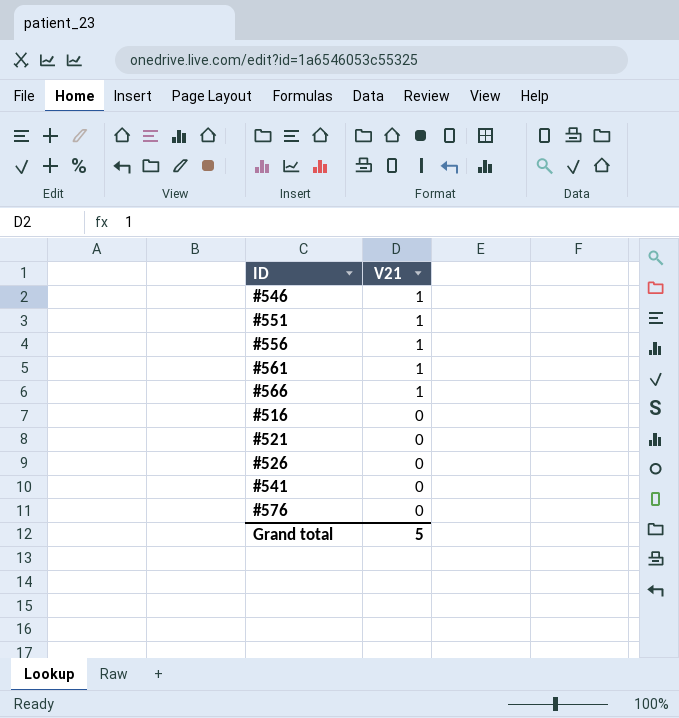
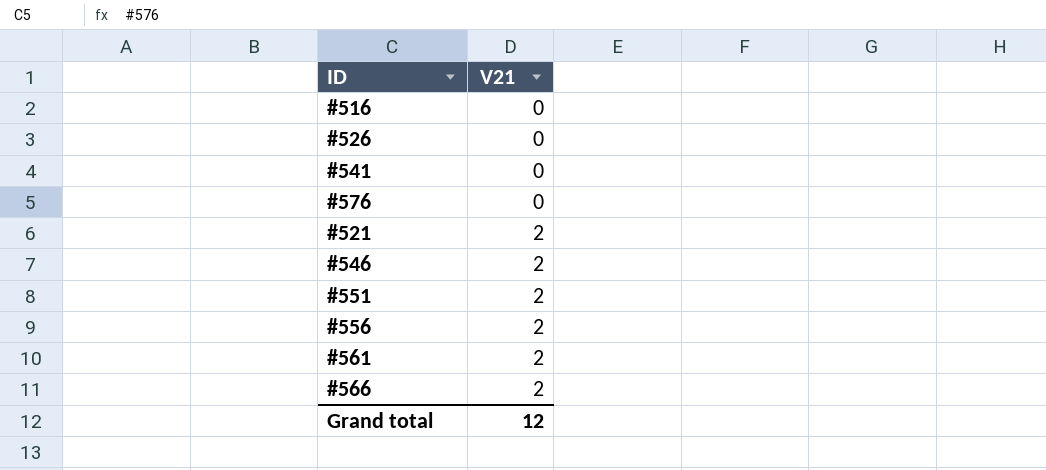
row order: V21 descending -> V21 ascending
#521 | V21: 0 -> 2
#546 | V21: 1 -> 2
#551 | V21: 1 -> 2
#556 | V21: 1 -> 2
#561 | V21: 1 -> 2
#566 | V21: 1 -> 2
Grand total | V21: 5 -> 12

